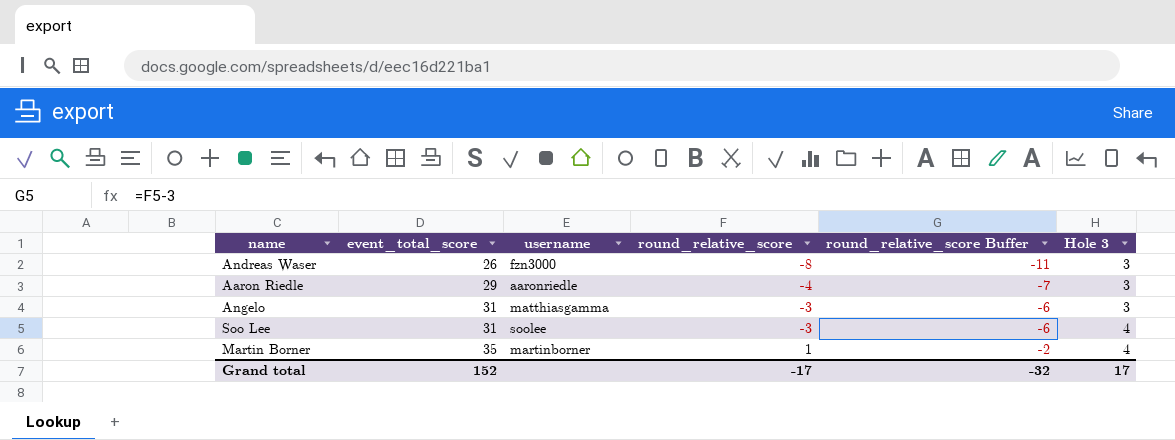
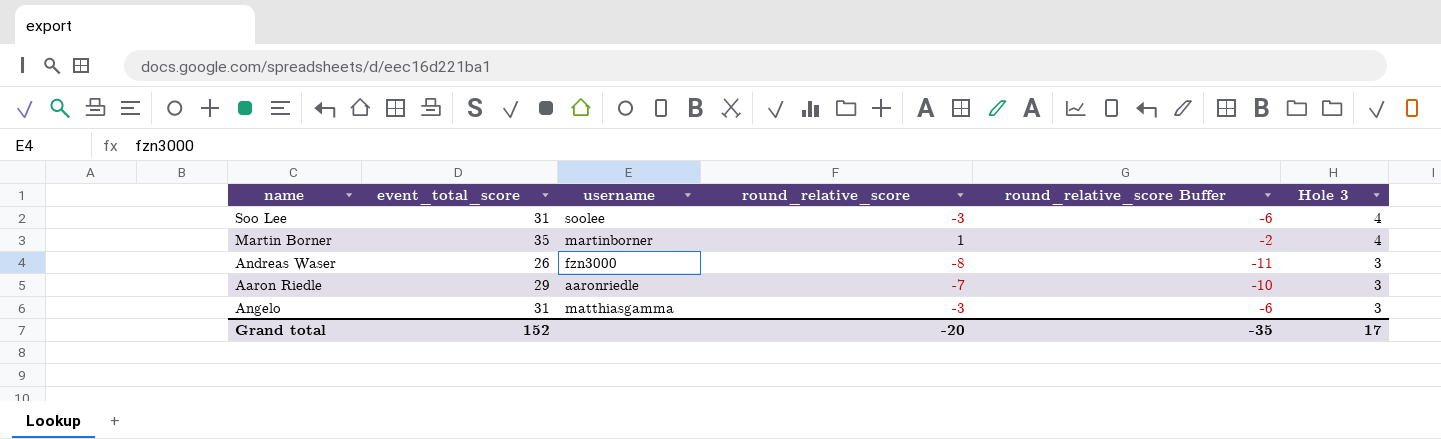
row order: event_total_score ascending -> Hole 3 descending
Aaron Riedle | round_relative_score: -4 -> -7
Aaron Riedle | round_relative_score Buffer: -7 -> -10
Grand total | round_relative_score: -17 -> -20
Grand total | round_relative_score Buffer: -32 -> -35

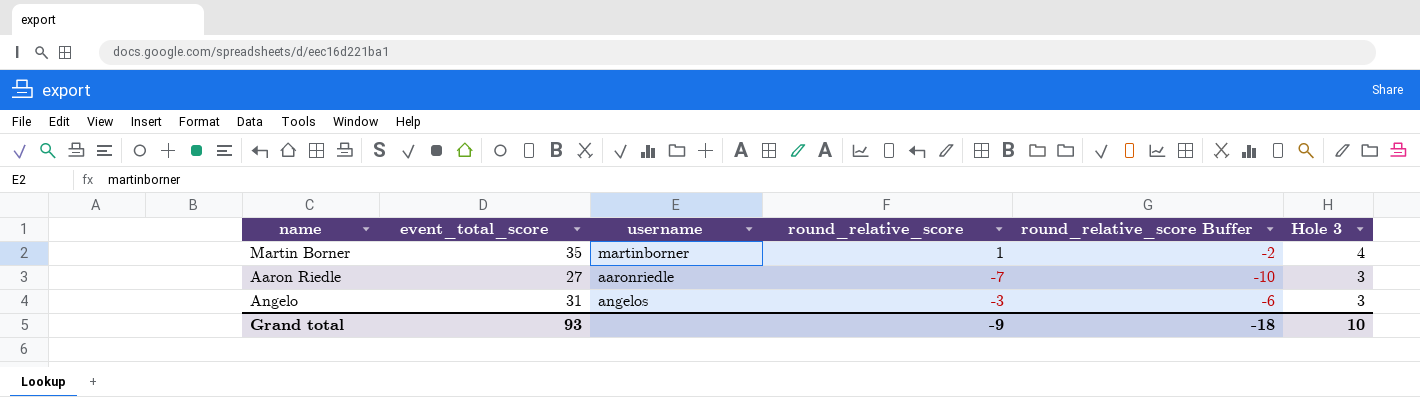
row Soo Lee: 31 | soolee | -3 | -6 | 4 -> none
row Andreas Waser: 26 | fzn3000 | -8 | -11 | 3 -> none
Aaron Riedle | event_total_score: 29 -> 27
Angelo | username: matthiasgamma -> angelos
Grand total | event_total_score: 152 -> 93
Grand total | round_relative_score: -20 -> -9
Grand total | round_relative_score Buffer: -35 -> -18
Grand total | Hole 3: 17 -> 10

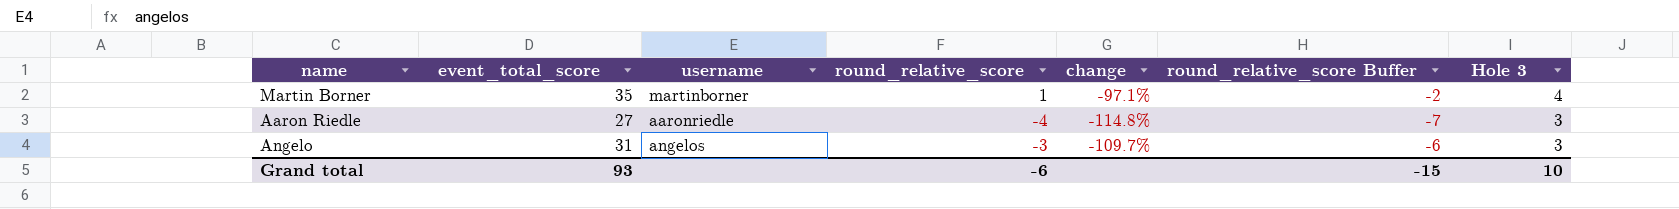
column change | formula: none -> ([round_relative_score] - [event_total_score]) / [event_total_score]
Aaron Riedle | round_relative_score: -7 -> -4
Aaron Riedle | round_relative_score Buffer: -10 -> -7
Grand total | round_relative_score: -9 -> -6
Grand total | round_relative_score Buffer: -18 -> -15

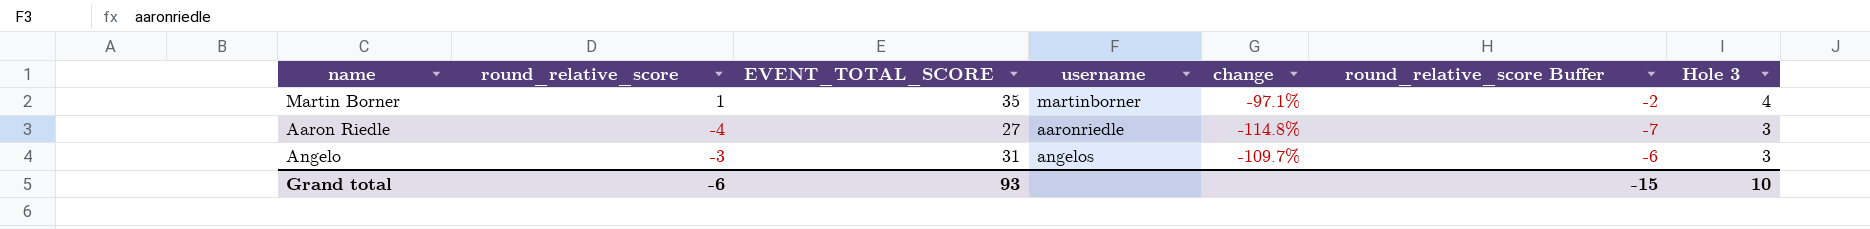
column round_relative_score | position: 4 -> 2
column name: event_total_score -> EVENT_TOTAL_SCORE

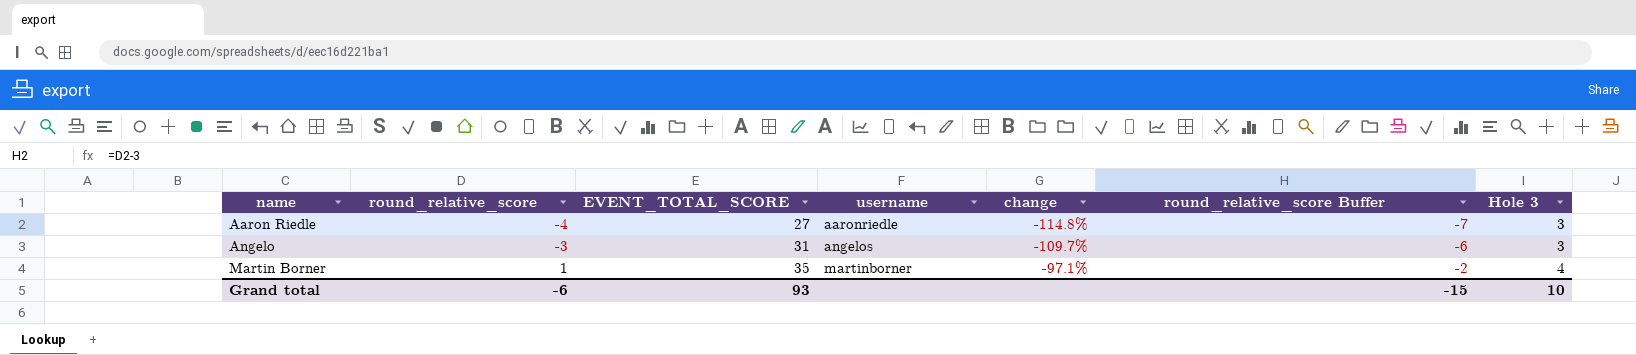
row order: Hole 3 descending -> name ascending

